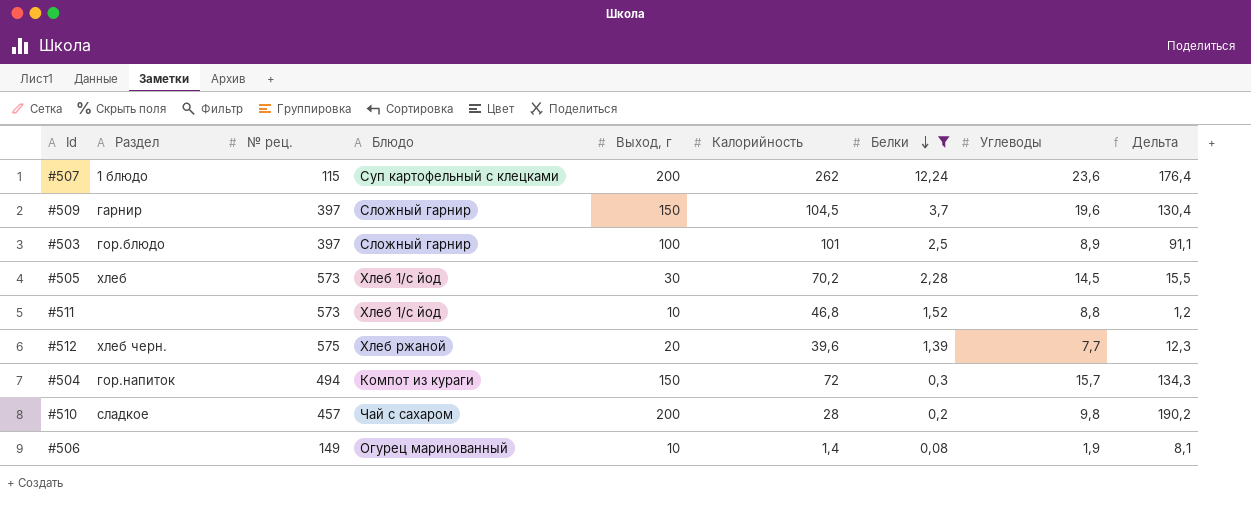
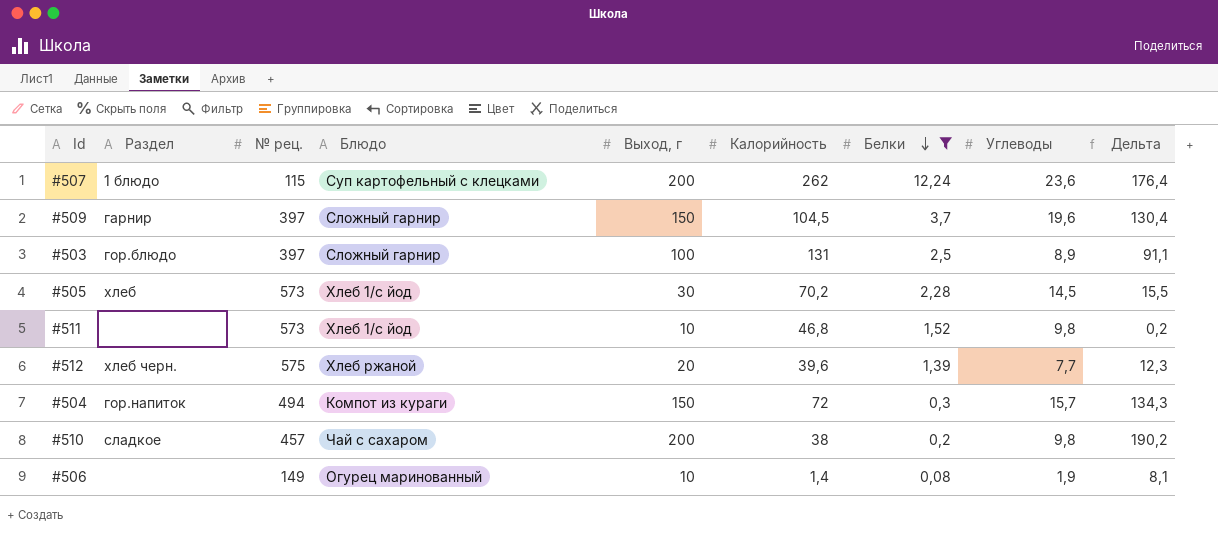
#503 | Калорийность: 101 -> 131
#511 | Углеводы: 8,8 -> 9,8
#511 | Дельта: 1,2 -> 0,2
#510 | Калорийность: 28 -> 38

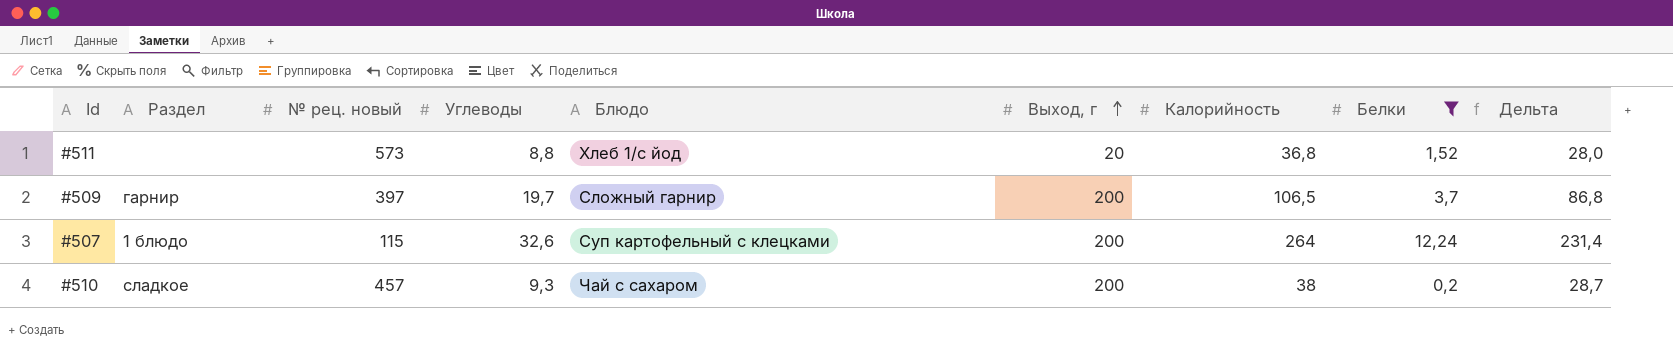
row order: Белки descending -> Выход, г ascending
column name: № рец. -> № рец. новый
column Углеводы | position: 8 -> 4
column Дельта | formula: [Выход, г] - [Углеводы] -> [Калорийность] - [Углеводы]
row #503: гор.блюдо | 397 | Сложный гарнир | 100 | 131 | 2,5 | 8,9 | 91,1 -> none
row #505: хлеб | 573 | Хлеб 1/с йод | 30 | 70,2 | 2,28 | 14,5 | 15,5 -> none
row #512: хлеб черн. | 575 | Хлеб ржаной | 20 | 39,6 | 1,39 | 7,7 | 12,3 -> none
row #504: гор.напиток | 494 | Компот из кураги | 150 | 72 | 0,3 | 15,7 | 134,3 -> none
row #506: none | 149 | Огурец маринованный | 10 | 1,4 | 0,08 | 1,9 | 8,1 -> none
#511 | Углеводы: 9,8 -> 8,8
#511 | Выход, г: 10 -> 20
#511 | Калорийность: 46,8 -> 36,8
#509 | Углеводы: 19,6 -> 19,7
#509 | Выход, г: 150 -> 200
#509 | Калорийность: 104,5 -> 106,5
#507 | Углеводы: 23,6 -> 32,6
#507 | Калорийность: 262 -> 264
#510 | Углеводы: 9,8 -> 9,3

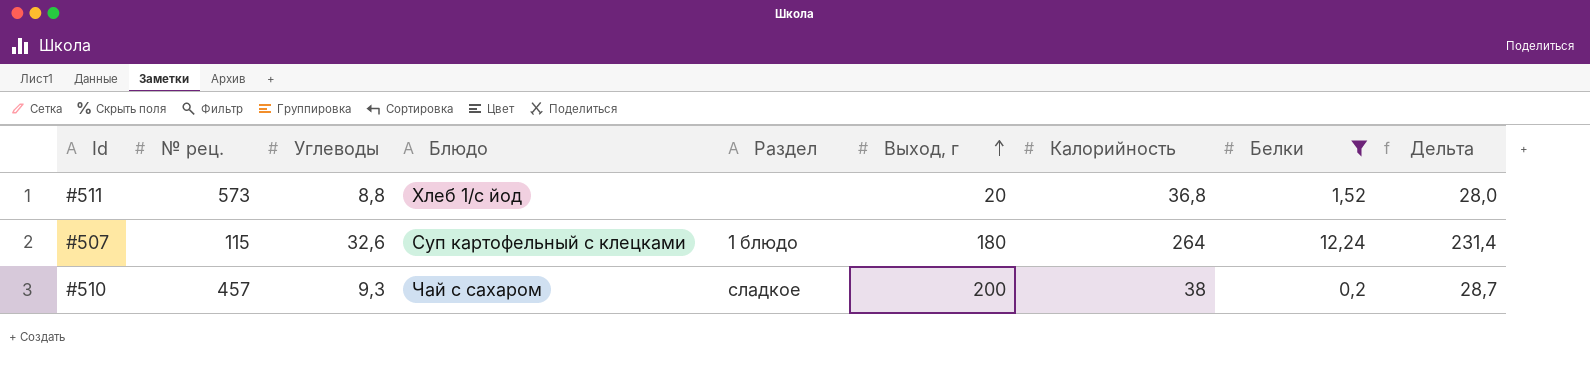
column name: № рец. новый -> № рец.
column Раздел | position: 2 -> 5
row #509: гарнир | 397 | 19,7 | Сложный гарнир | 200 | 106,5 | 3,7 | 86,8 -> none
#507 | Выход, г: 200 -> 180

